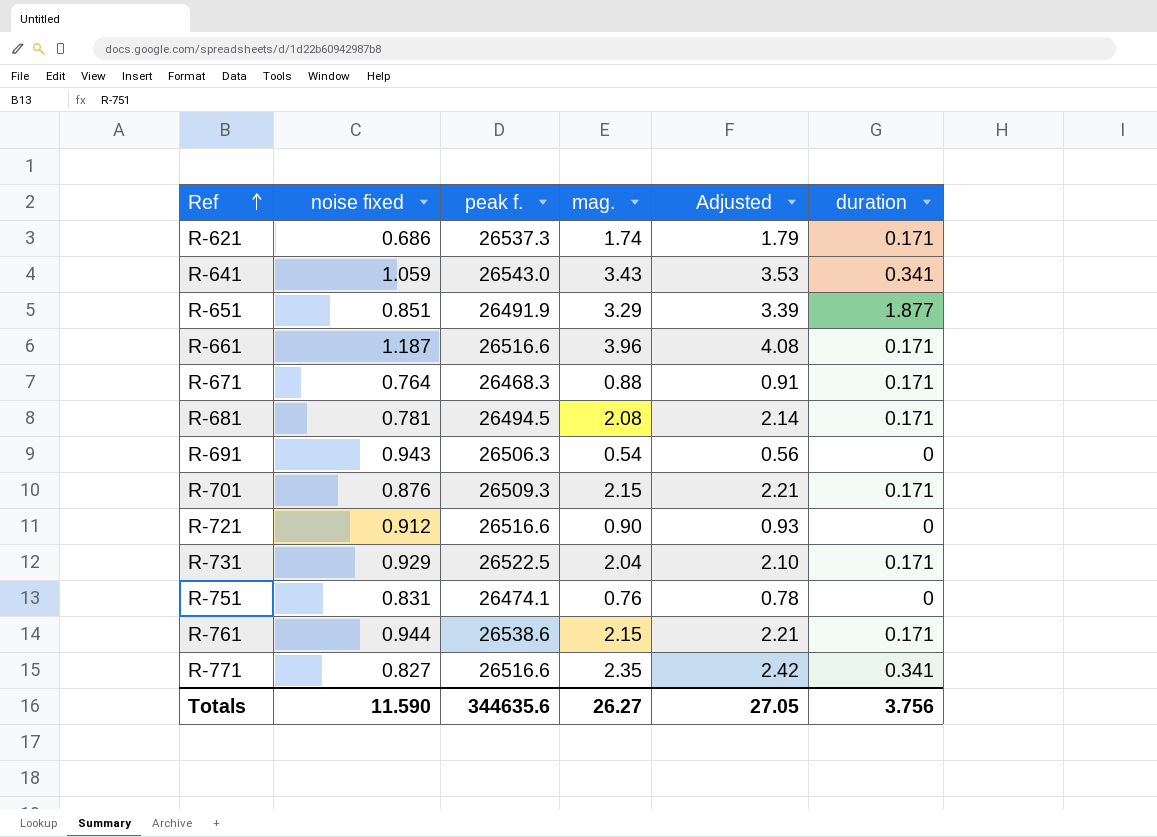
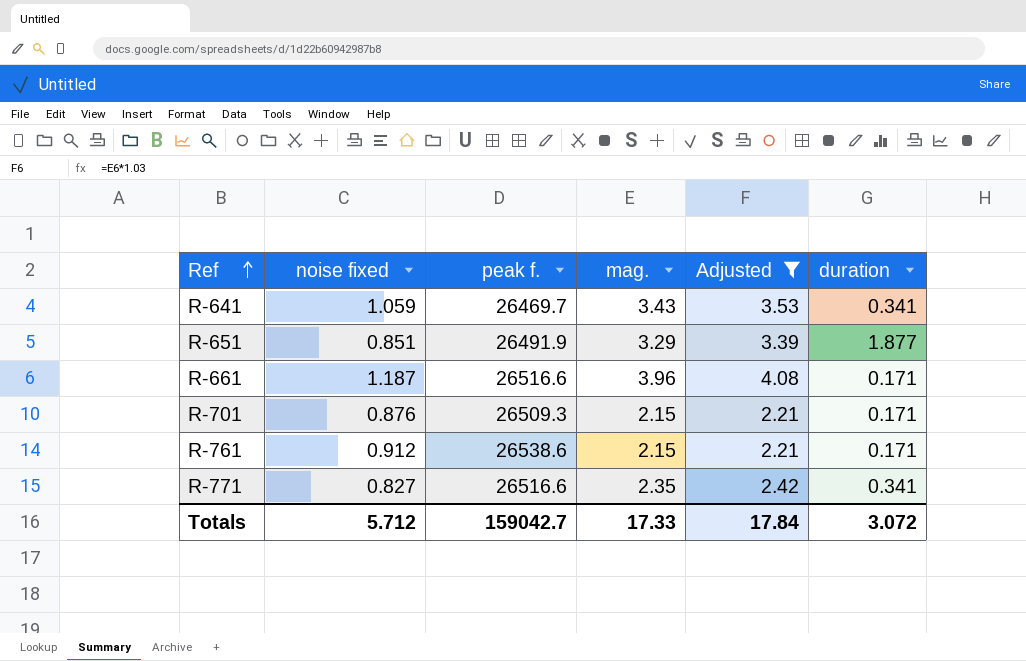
filter: none -> Adjusted >= 2.21
R-641 | peak f.: 26543.0 -> 26469.7
R-761 | noise fixed: 0.944 -> 0.912
Totals | noise fixed: 11.590 -> 5.712
Totals | peak f.: 344635.6 -> 159042.7
Totals | mag.: 26.27 -> 17.33
Totals | Adjusted: 27.05 -> 17.84
Totals | duration: 3.756 -> 3.072

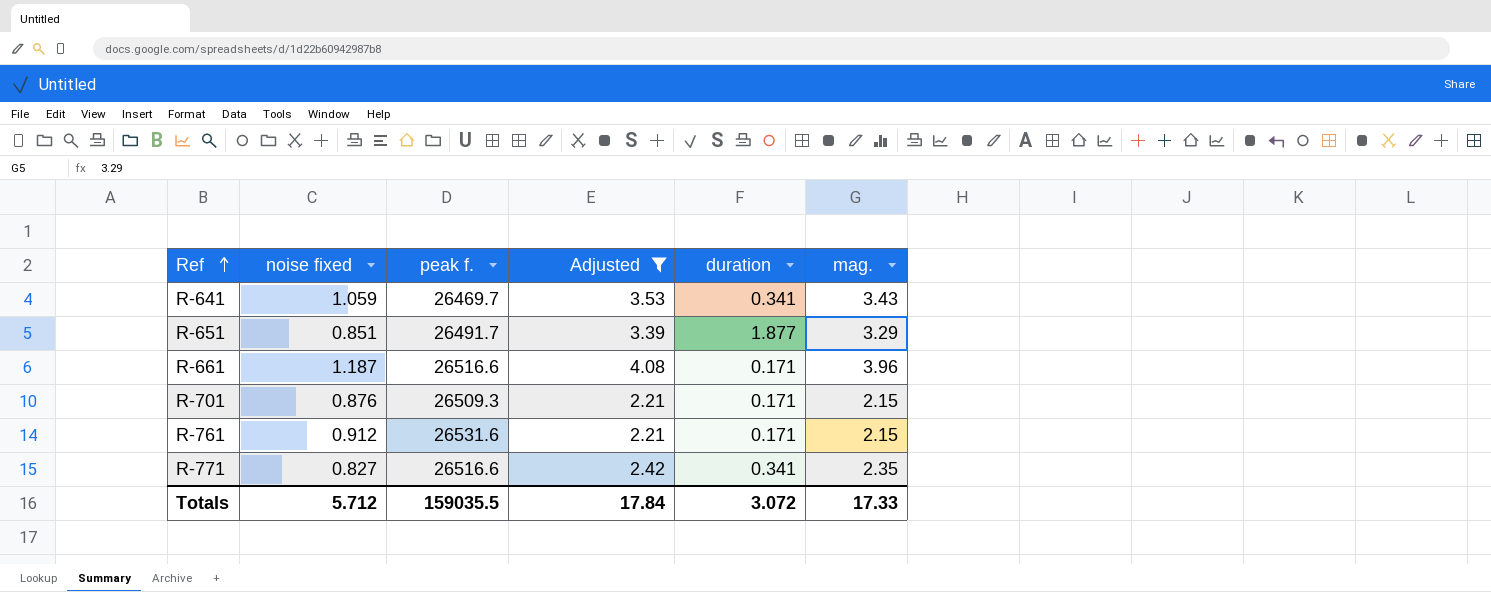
column mag. | position: 4 -> 6
R-651 | peak f.: 26491.9 -> 26491.7
R-761 | peak f.: 26538.6 -> 26531.6
Totals | peak f.: 159042.7 -> 159035.5

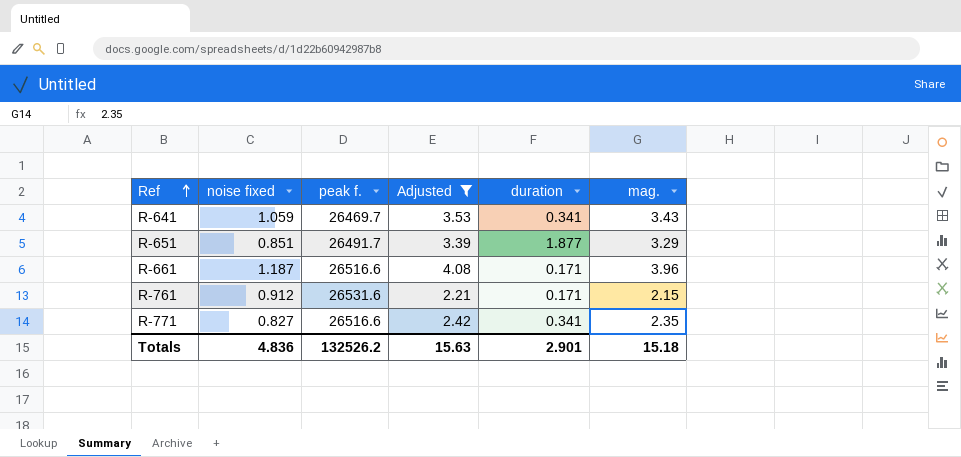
row R-701: 0.876 | 26509.3 | 2.21 | 0.171 | 2.15 -> none
Totals | noise fixed: 5.712 -> 4.836
Totals | peak f.: 159035.5 -> 132526.2
Totals | Adjusted: 17.84 -> 15.63
Totals | duration: 3.072 -> 2.901
Totals | mag.: 17.33 -> 15.18

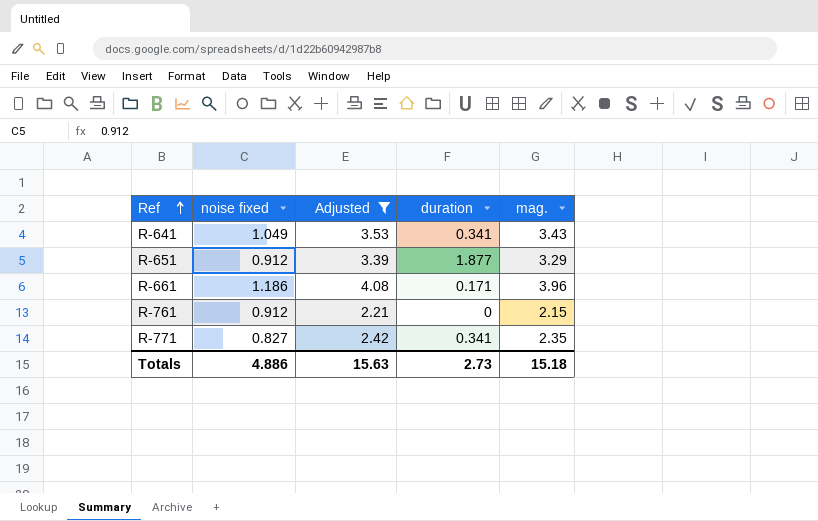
column peak f. | position: 3 -> none
R-641 | noise fixed: 1.059 -> 1.049
R-651 | noise fixed: 0.851 -> 0.912
R-661 | noise fixed: 1.187 -> 1.186
R-761 | duration: 0.171 -> 0
Totals | noise fixed: 4.836 -> 4.886
Totals | duration: 2.901 -> 2.73

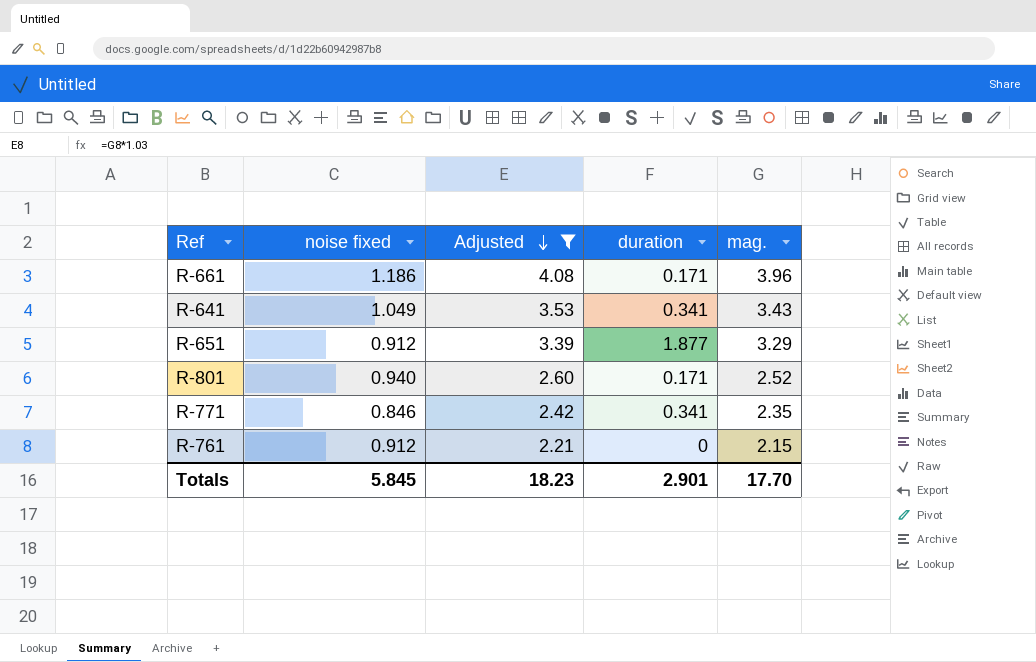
row order: Ref ascending -> Adjusted descending
row R-801: none -> 0.940 | 2.60 | 0.171 | 2.52
R-771 | noise fixed: 0.827 -> 0.846
Totals | noise fixed: 4.886 -> 5.845
Totals | Adjusted: 15.63 -> 18.23
Totals | duration: 2.73 -> 2.901
Totals | mag.: 15.18 -> 17.70

